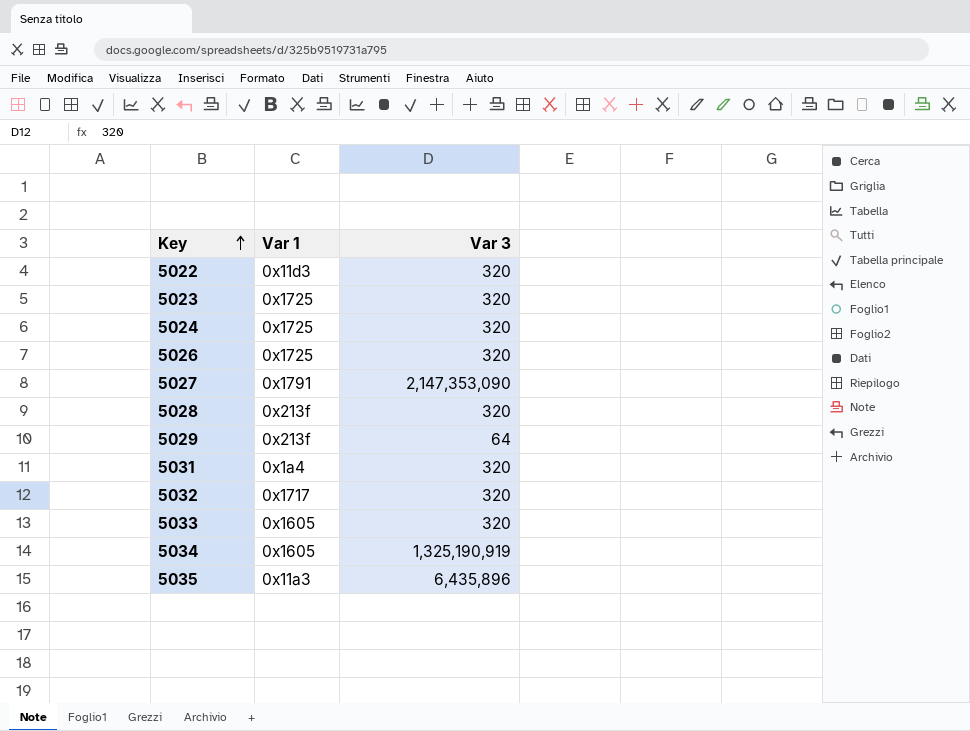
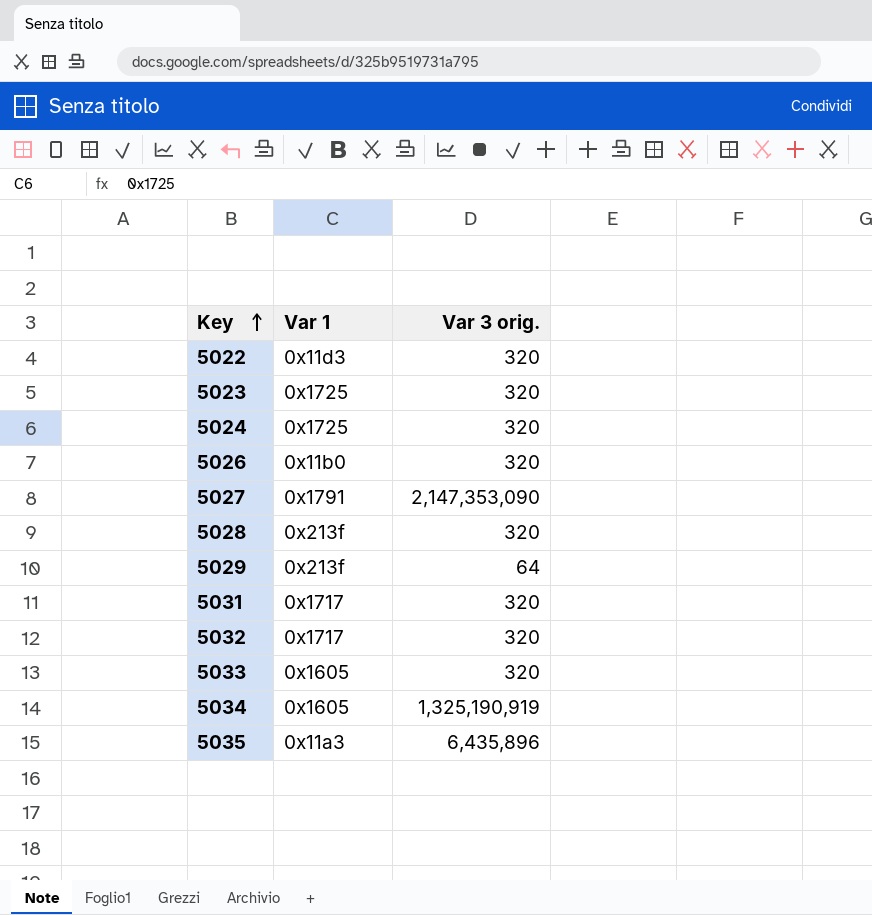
column name: Var 3 -> Var 3 orig.
5026 | Var 1: 0x1725 -> 0x11b0
5031 | Var 1: 0x1a4 -> 0x1717

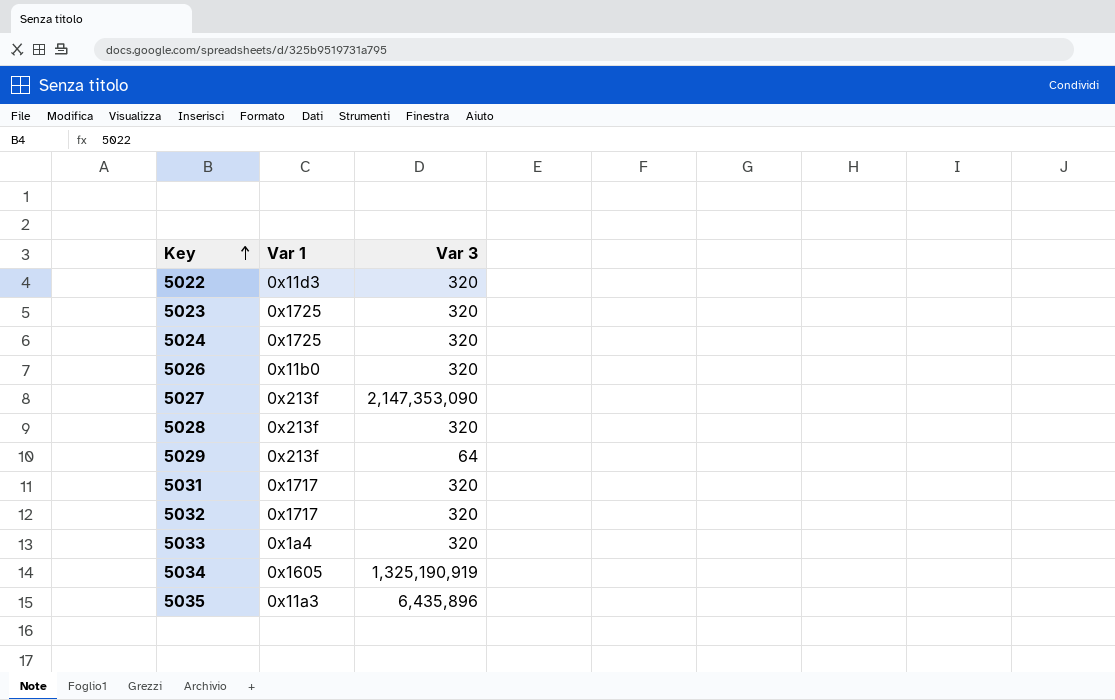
column name: Var 3 orig. -> Var 3
5027 | Var 1: 0x1791 -> 0x213f
5033 | Var 1: 0x1605 -> 0x1a4

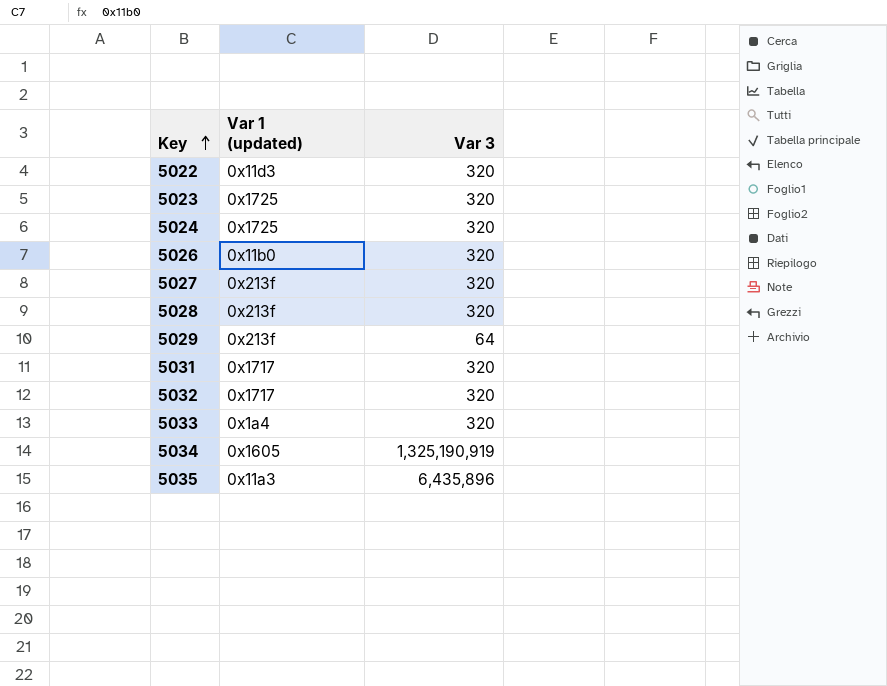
column name: Var 1 -> Var 1 (updated)
5027 | Var 3: 2,147,353,090 -> 320

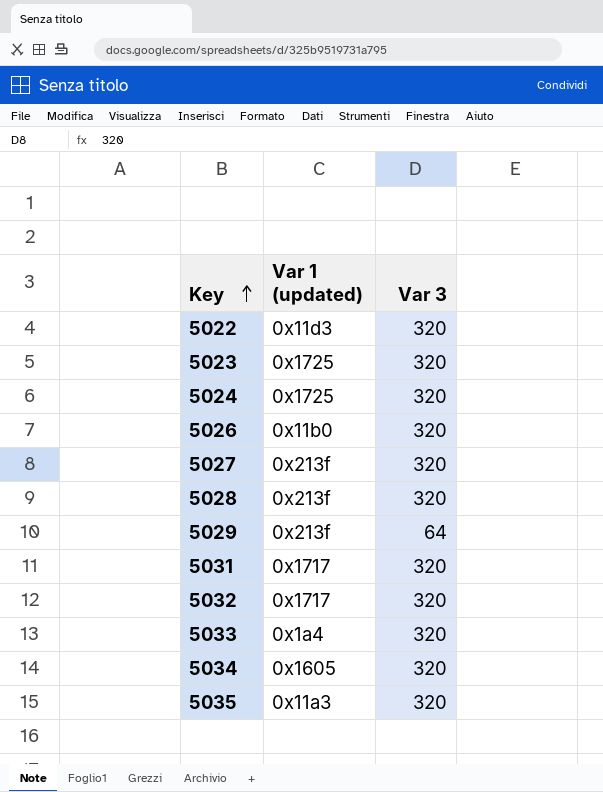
5034 | Var 3: 1,325,190,919 -> 320
5035 | Var 3: 6,435,896 -> 320

